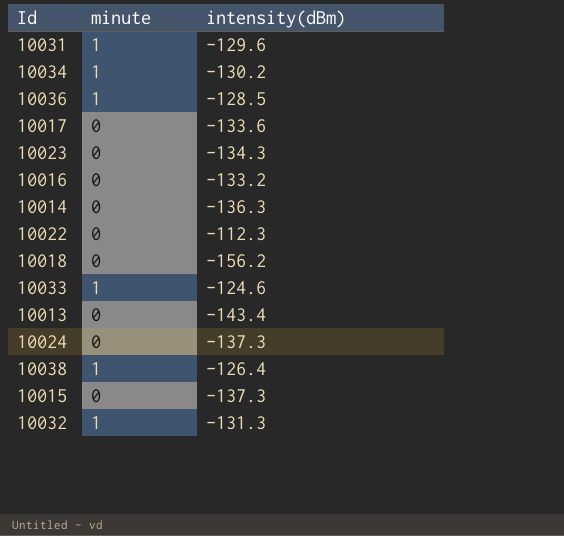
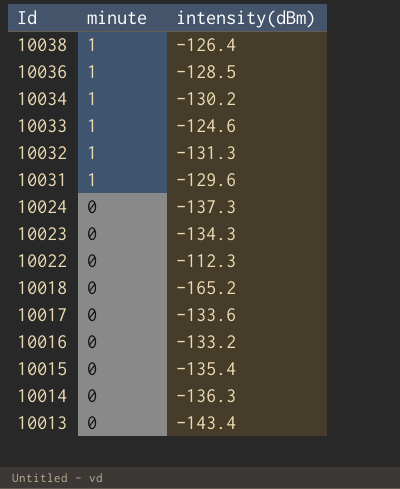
row order: none -> Id descending
10018 | intensity(dBm): -156.2 -> -165.2
10015 | intensity(dBm): -137.3 -> -135.4

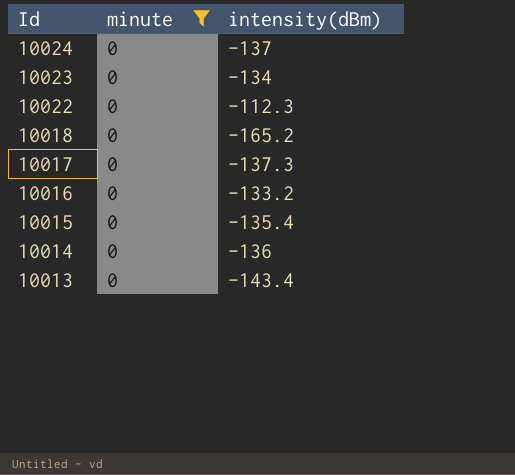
filter: none -> minute = 0
10024 | intensity(dBm): -137.3 -> -137
10023 | intensity(dBm): -134.3 -> -134
10017 | intensity(dBm): -133.6 -> -137.3
10014 | intensity(dBm): -136.3 -> -136

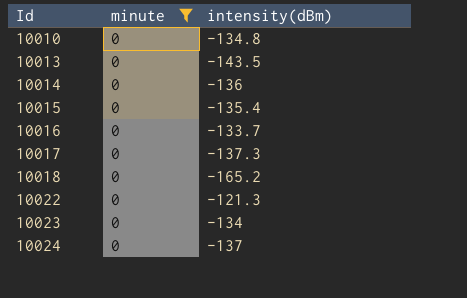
row order: Id descending -> Id ascending
row 10010: none -> 0 | -134.8
10013 | intensity(dBm): -143.4 -> -143.5
10016 | intensity(dBm): -133.2 -> -133.7
10022 | intensity(dBm): -112.3 -> -121.3

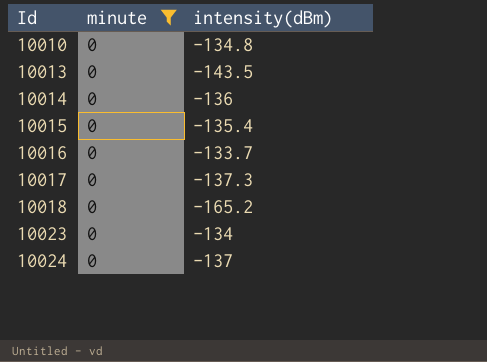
row 10022: 0 | -121.3 -> none

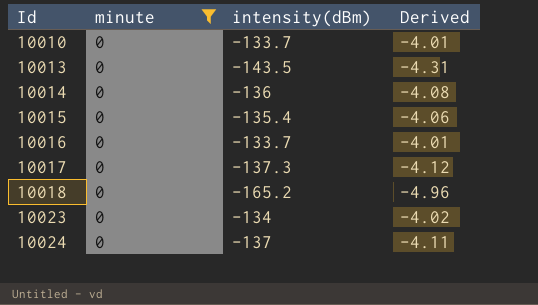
column Derived | formula: none -> [intensity(dBm)] * 0.03
10010 | intensity(dBm): -134.8 -> -133.7

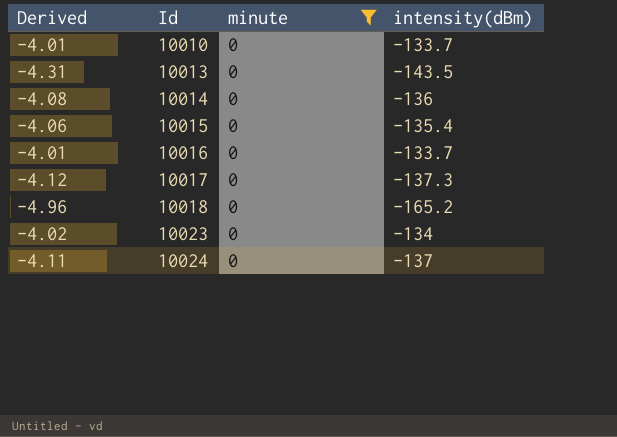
column Derived | position: 4 -> 1

